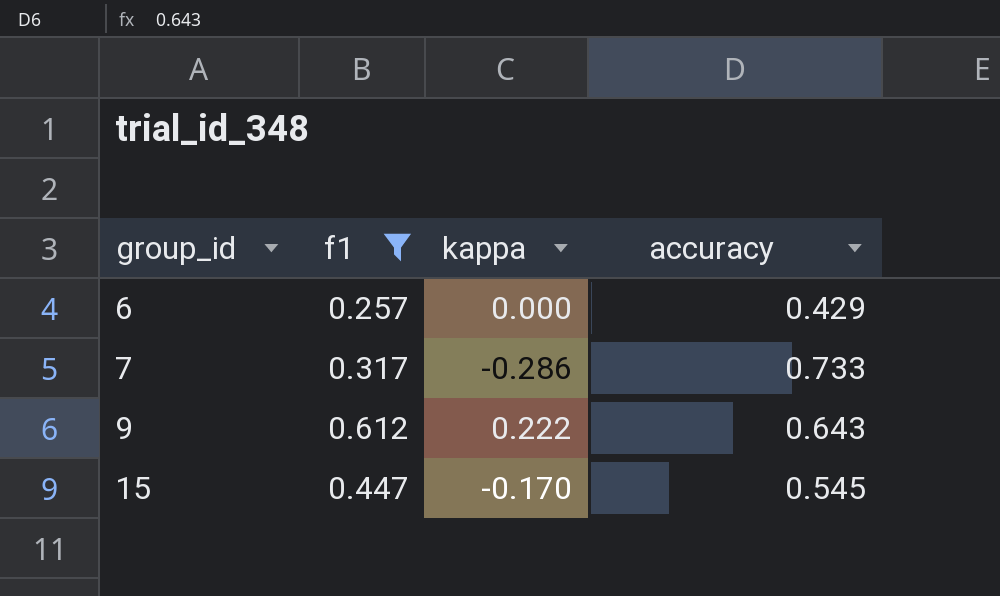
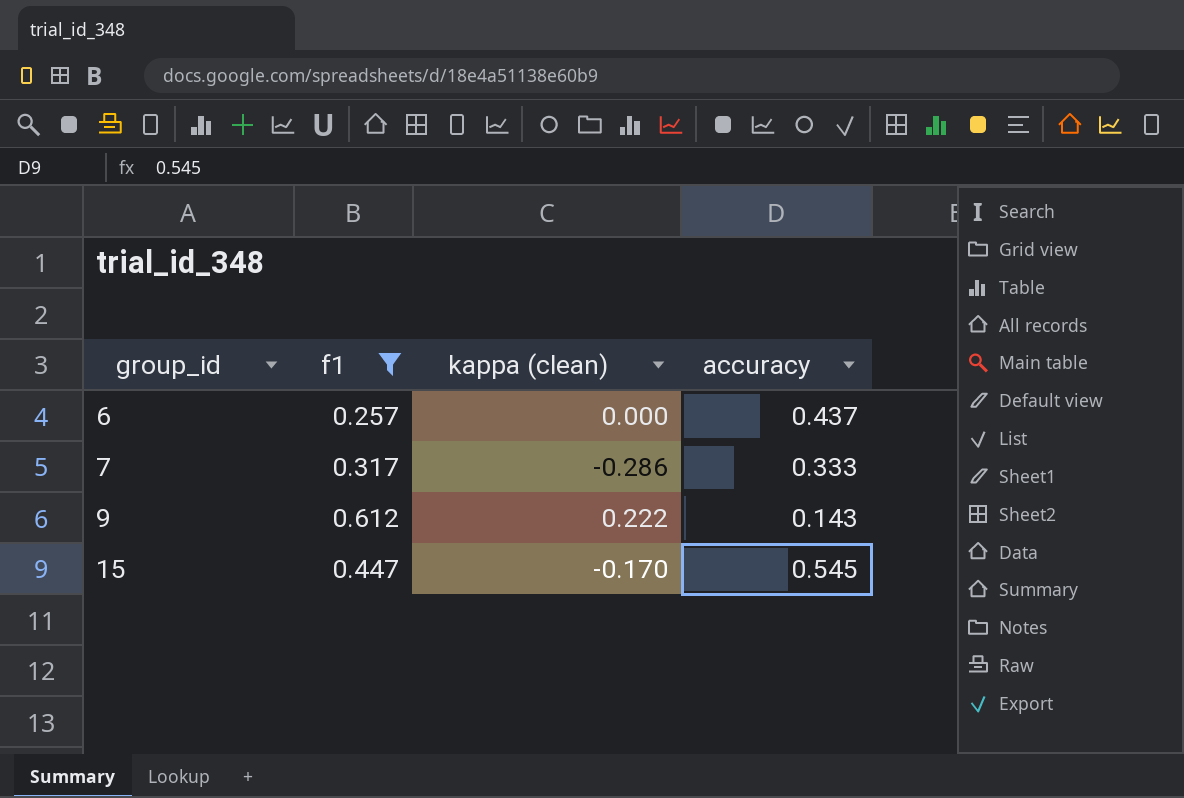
column name: kappa -> kappa (clean)
6 | accuracy: 0.429 -> 0.437
7 | accuracy: 0.733 -> 0.333
9 | accuracy: 0.643 -> 0.143

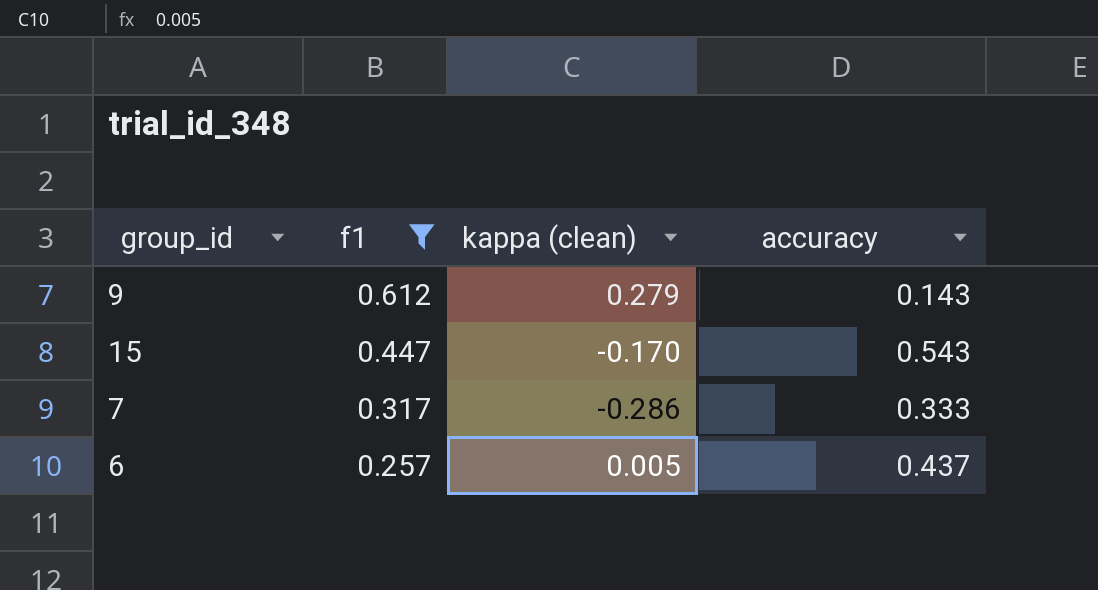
row order: group_id ascending -> f1 descending
9 | kappa (clean): 0.222 -> 0.279
15 | accuracy: 0.545 -> 0.543
6 | kappa (clean): 0.000 -> 0.005

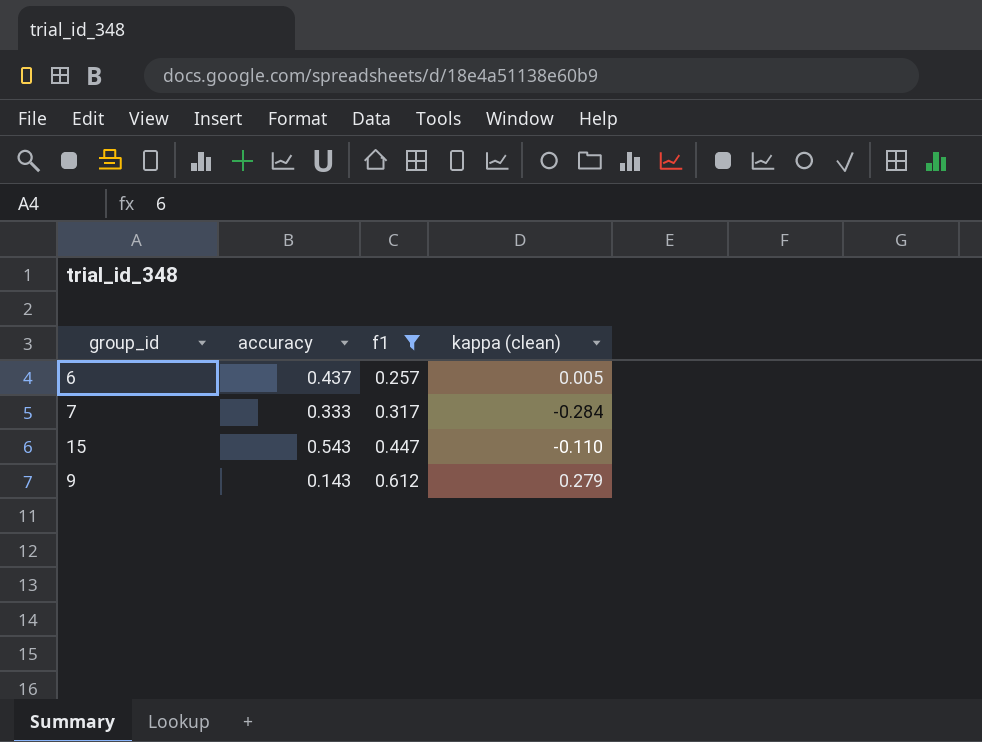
row order: f1 descending -> f1 ascending
column accuracy | position: 4 -> 2
7 | kappa (clean): -0.286 -> -0.284
15 | kappa (clean): -0.170 -> -0.110

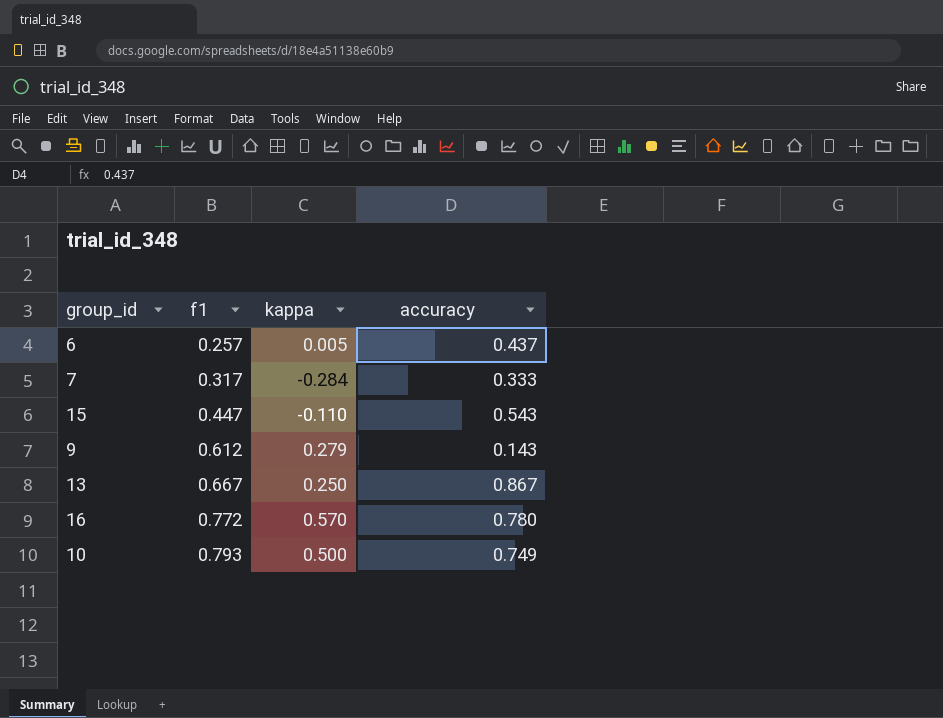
filter: f1 <= 0.612 -> none
column name: kappa (clean) -> kappa
column accuracy | position: 2 -> 4

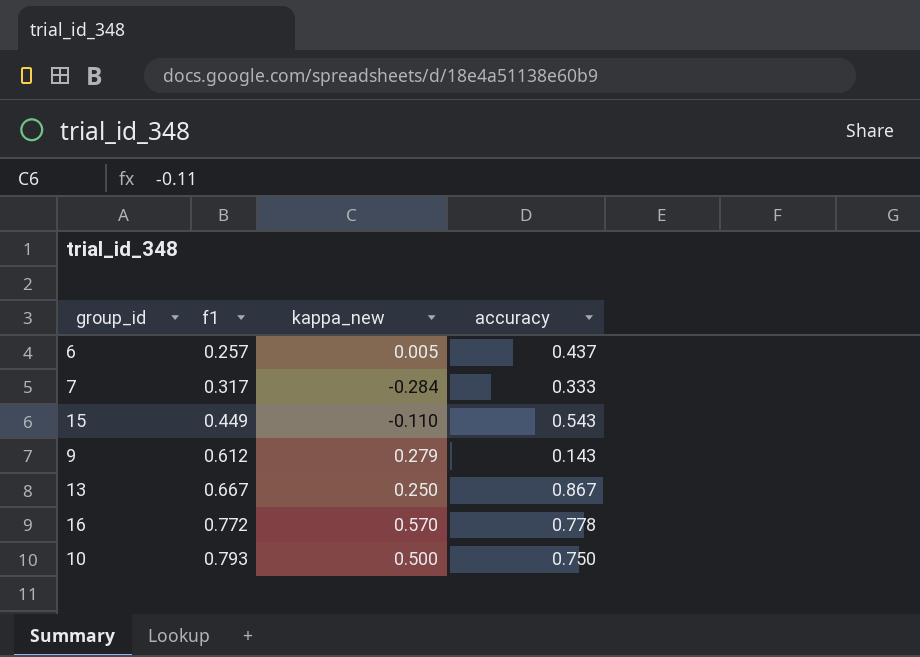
column name: kappa -> kappa_new
15 | f1: 0.447 -> 0.449
16 | accuracy: 0.780 -> 0.778
10 | accuracy: 0.749 -> 0.750

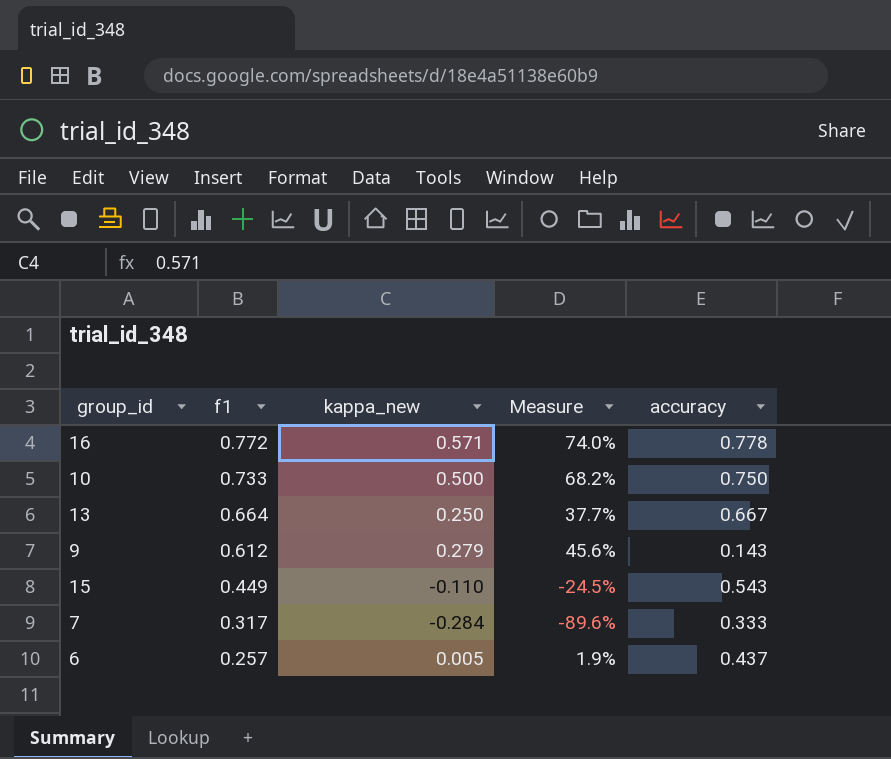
row order: f1 ascending -> f1 descending
column Measure | formula: none -> [kappa_new] / [f1]
16 | kappa_new: 0.570 -> 0.571
10 | f1: 0.793 -> 0.733
13 | f1: 0.667 -> 0.664
13 | accuracy: 0.867 -> 0.667

